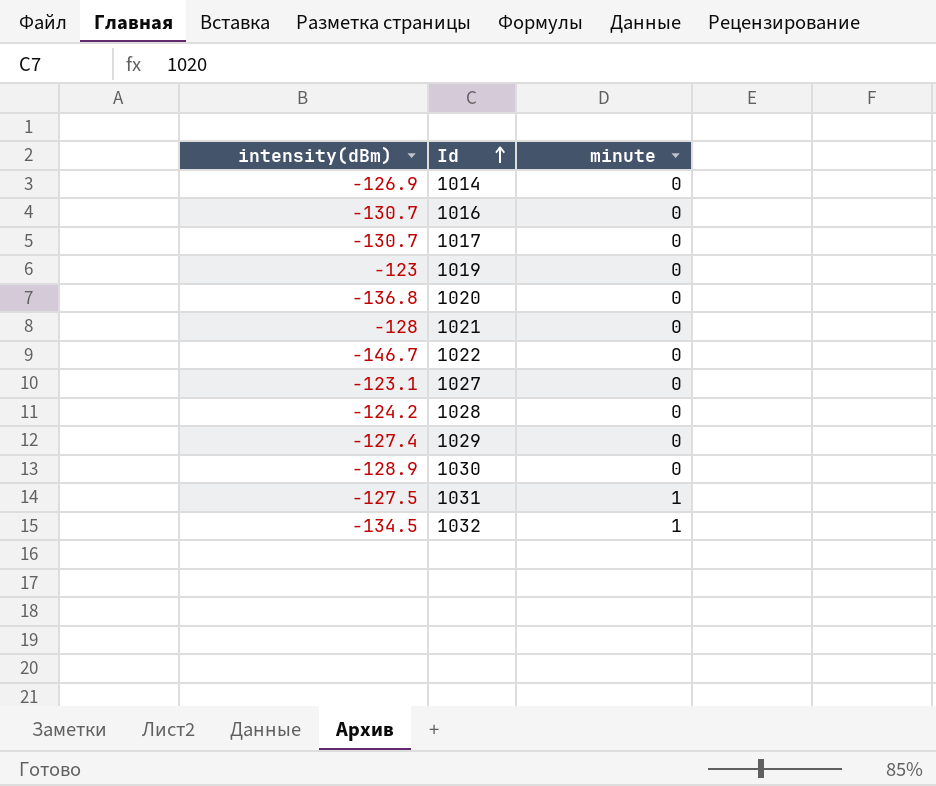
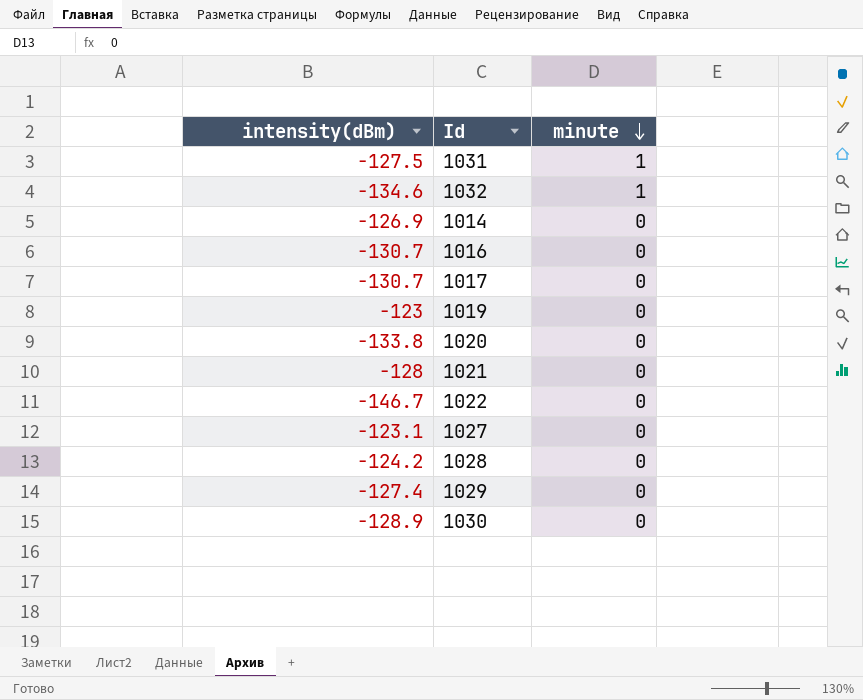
row order: Id ascending -> minute descending
1032 | intensity(dBm): -134.5 -> -134.6
1020 | intensity(dBm): -136.8 -> -133.8

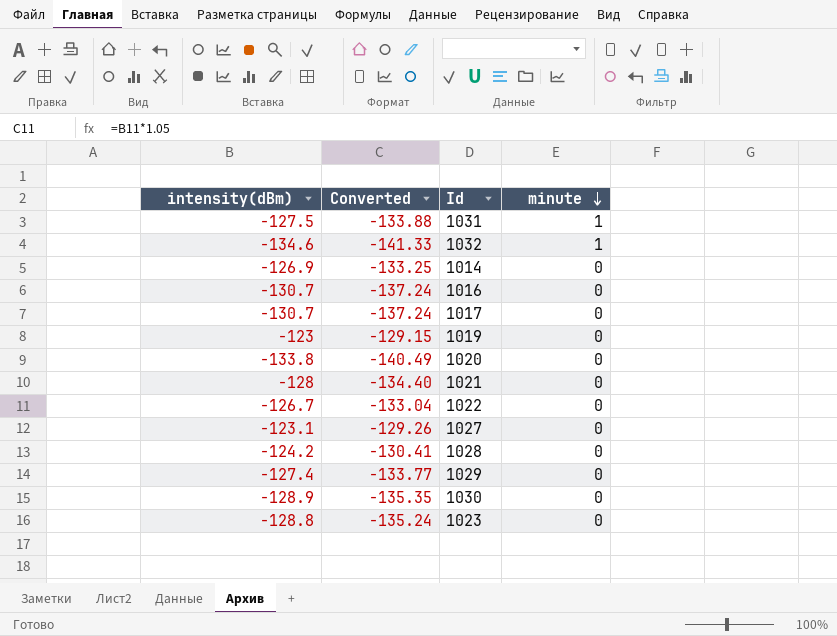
column Converted | formula: none -> [intensity(dBm)] * 1.05
1022 | intensity(dBm): -146.7 -> -126.7
row 1023: none -> -128.8 | -135.24 | 0

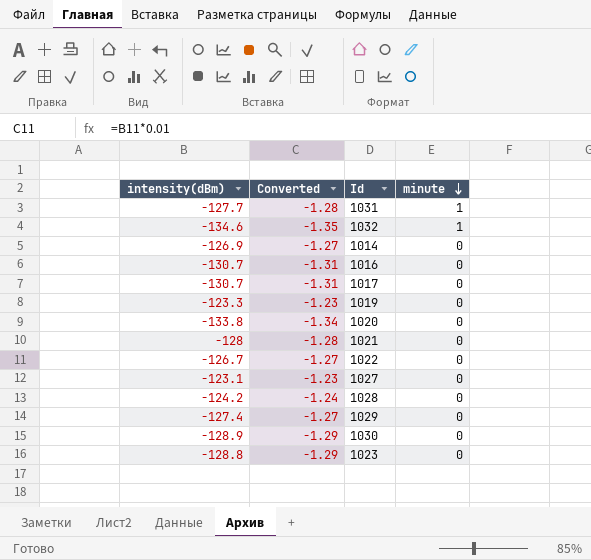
column Converted | formula: [intensity(dBm)] * 1.05 -> [intensity(dBm)] * 0.01
1031 | intensity(dBm): -127.5 -> -127.7
1019 | intensity(dBm): -123 -> -123.3

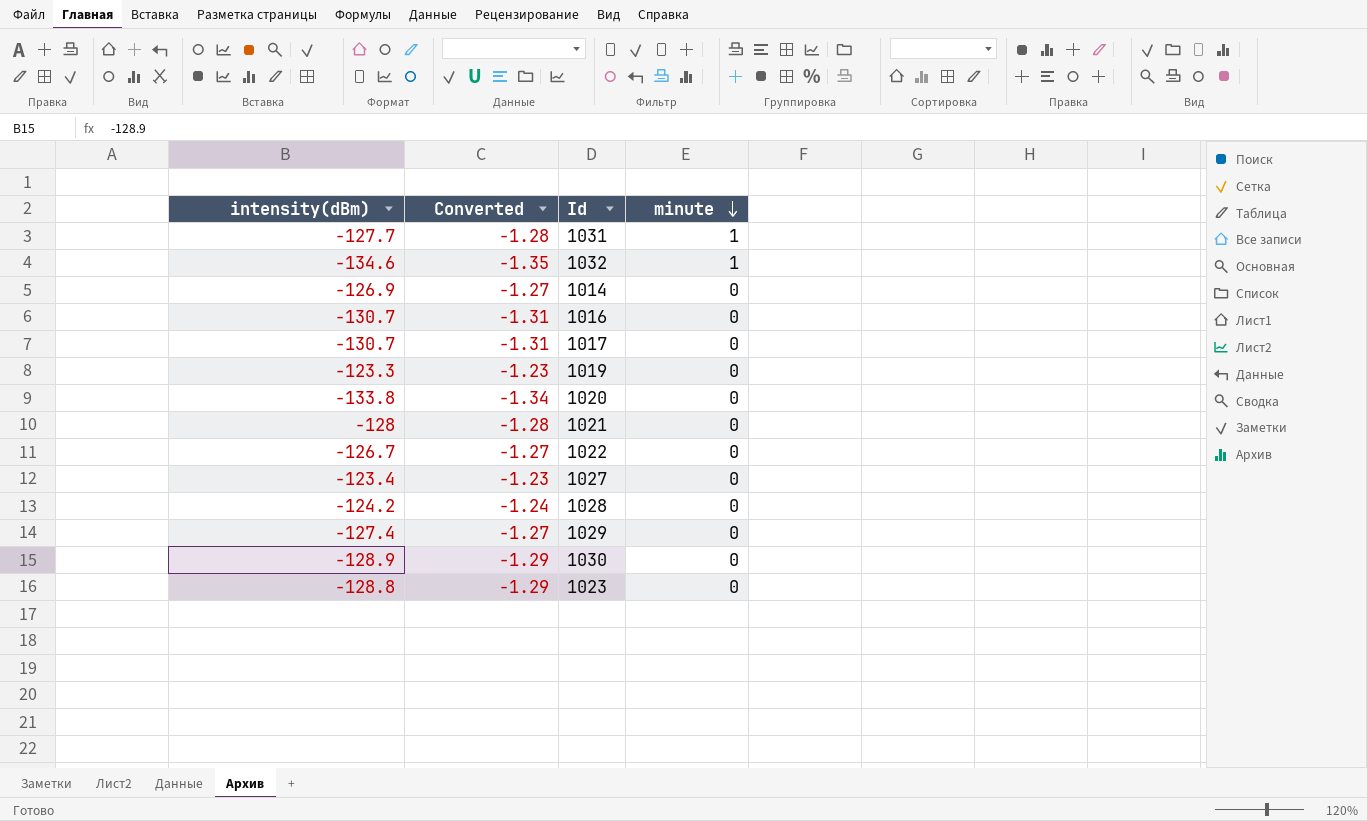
1027 | intensity(dBm): -123.1 -> -123.4

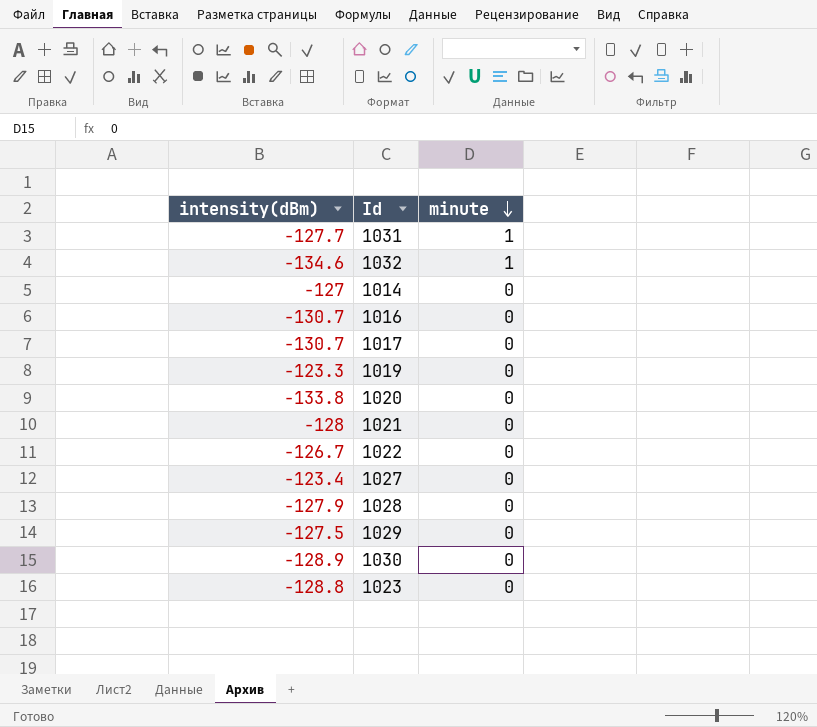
column Converted | formula: [intensity(dBm)] * 0.01 -> none
1014 | intensity(dBm): -126.9 -> -127
1028 | intensity(dBm): -124.2 -> -127.9
1029 | intensity(dBm): -127.4 -> -127.5

